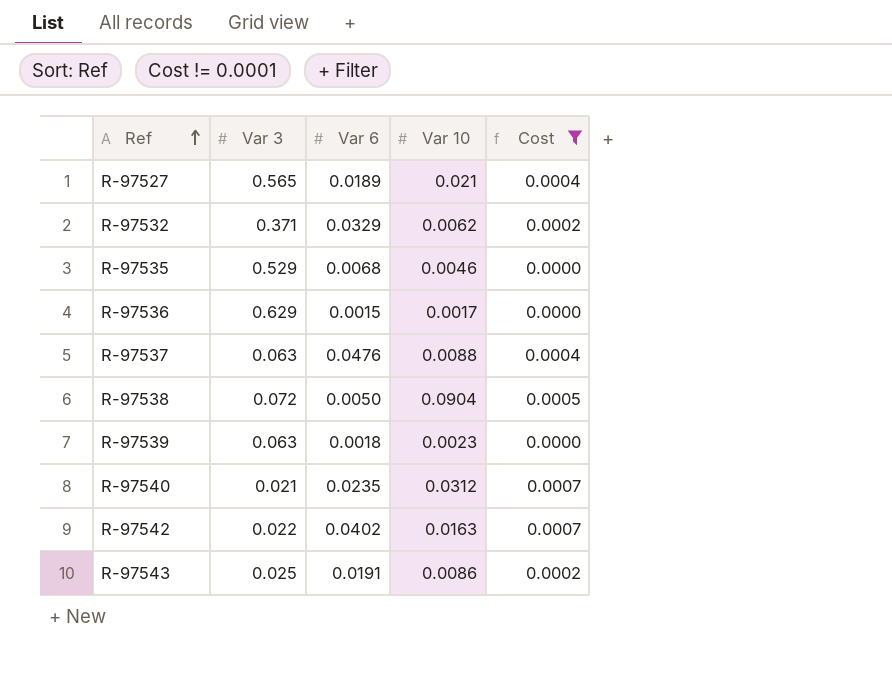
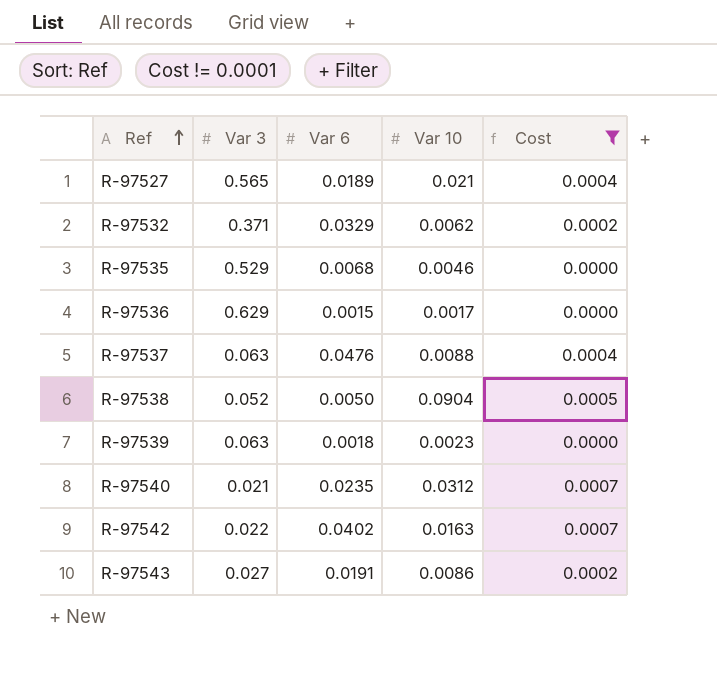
R-97538 | Var 3: 0.072 -> 0.052
R-97543 | Var 3: 0.025 -> 0.027

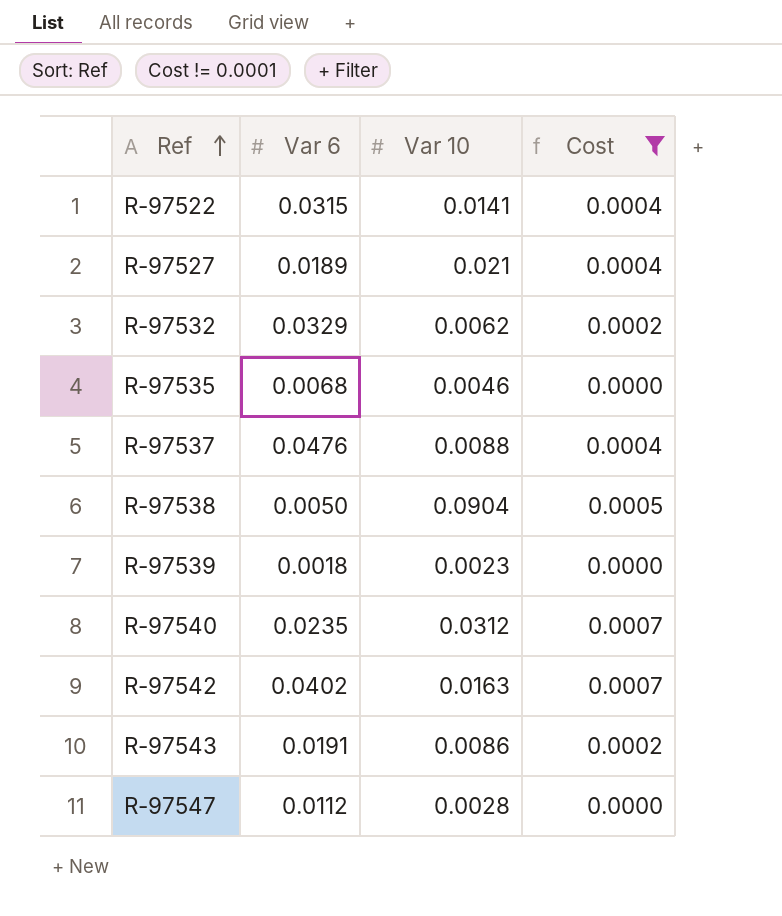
column Var 3 | position: 2 -> none
row R-97536: 0.629 | 0.0015 | 0.0017 | 0.0000 -> none
row R-97522: none -> 0.0315 | 0.0141 | 0.0004
row R-97547: none -> 0.0112 | 0.0028 | 0.0000

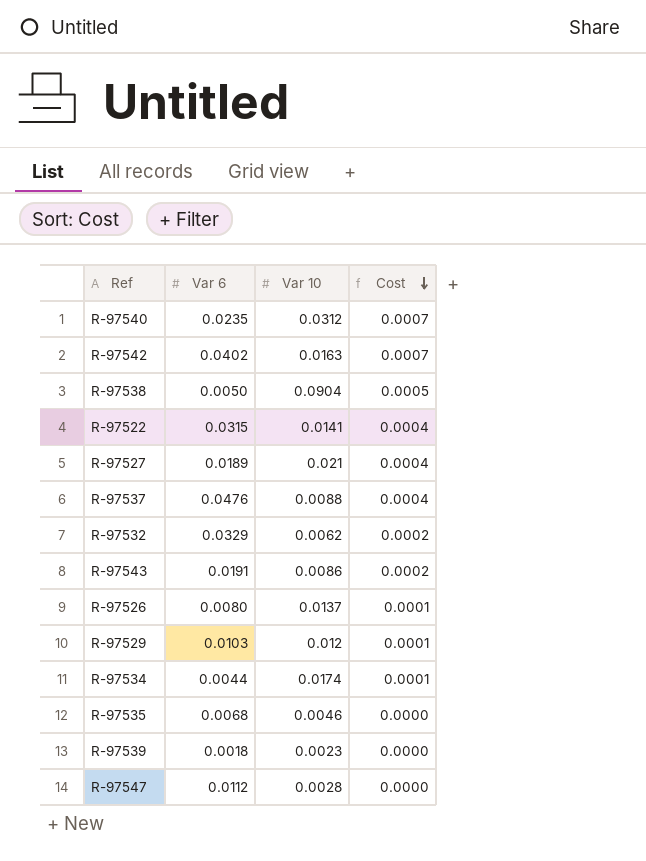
filter: Cost != 0.0001 -> none
row order: Ref ascending -> Cost descending

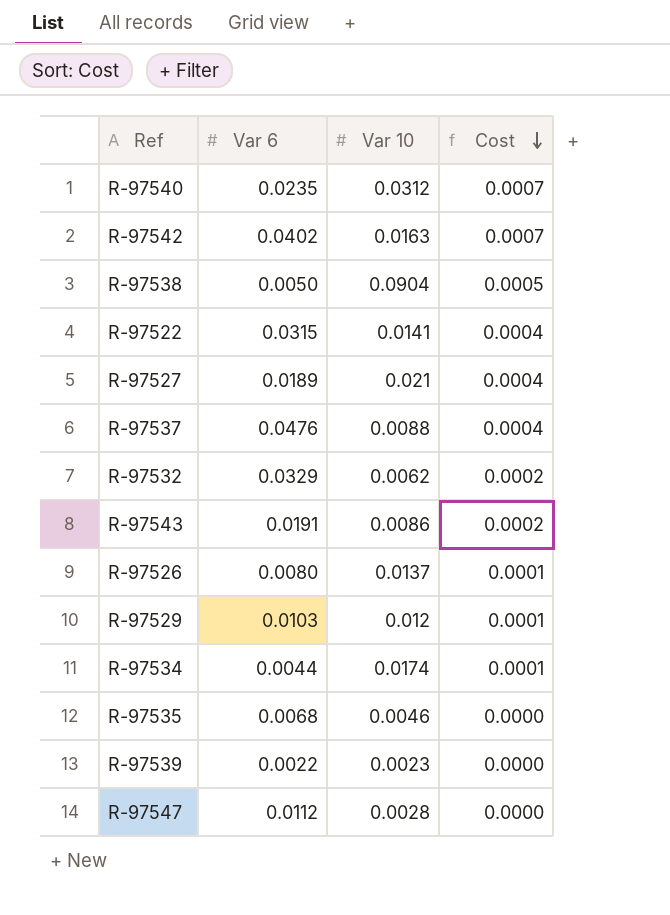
R-97539 | Var 6: 0.0018 -> 0.0022

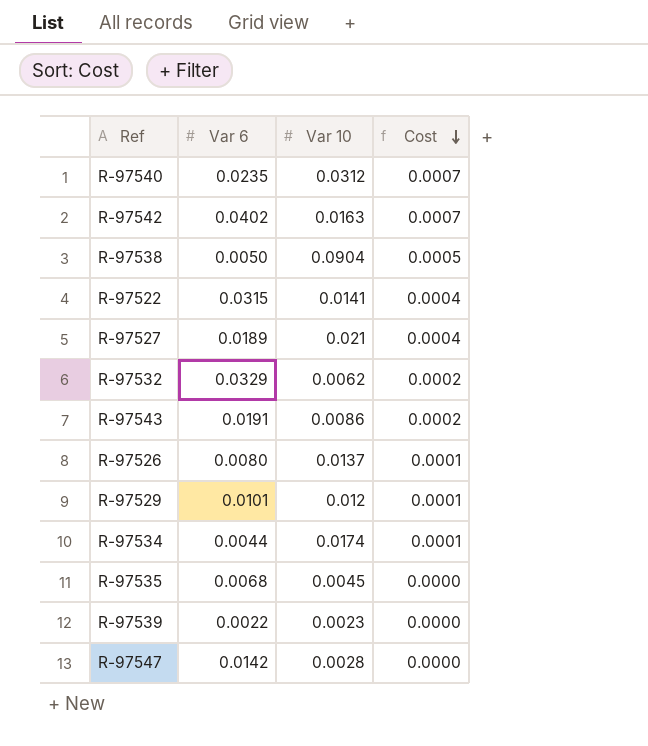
row R-97537: 0.0476 | 0.0088 | 0.0004 -> none
R-97529 | Var 6: 0.0103 -> 0.0101
R-97535 | Var 10: 0.0046 -> 0.0045
R-97547 | Var 6: 0.0112 -> 0.0142

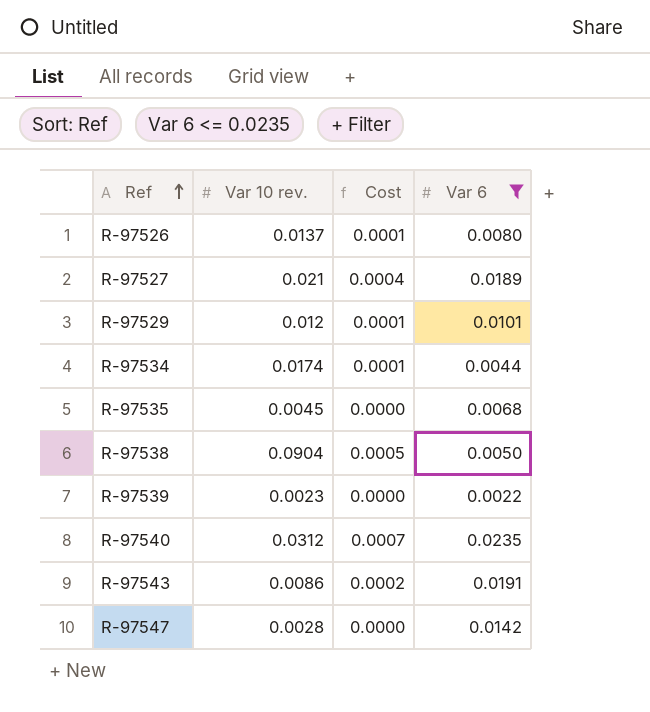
filter: none -> Var 6 <= 0.0235
row order: Cost descending -> Ref ascending
column name: Var 10 -> Var 10 rev.
column Var 6 | position: 2 -> 4

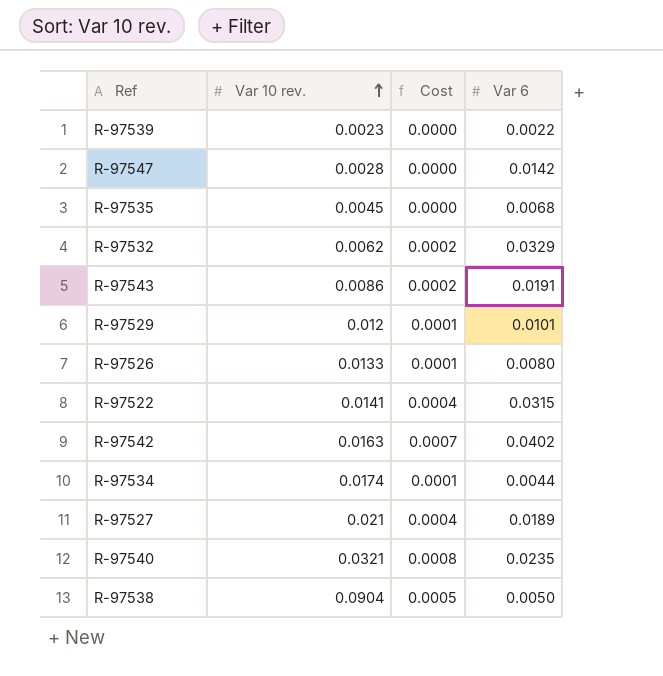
filter: Var 6 <= 0.0235 -> none
row order: Ref ascending -> Var 10 rev. ascending
R-97526 | Var 10 rev.: 0.0137 -> 0.0133
R-97540 | Var 10 rev.: 0.0312 -> 0.0321
R-97540 | Cost: 0.0007 -> 0.0008

